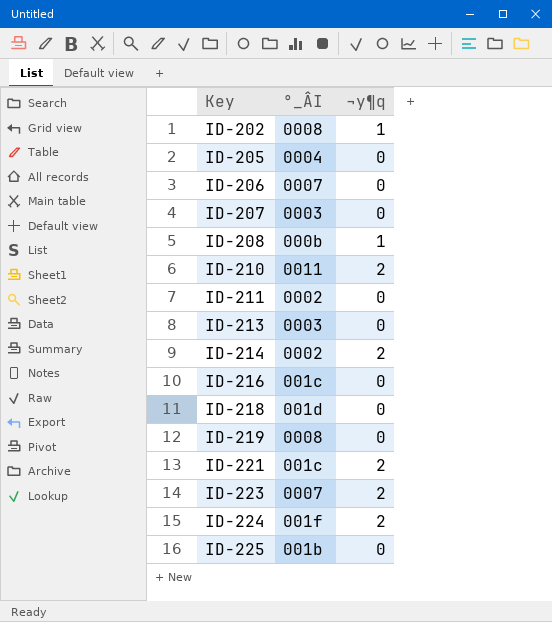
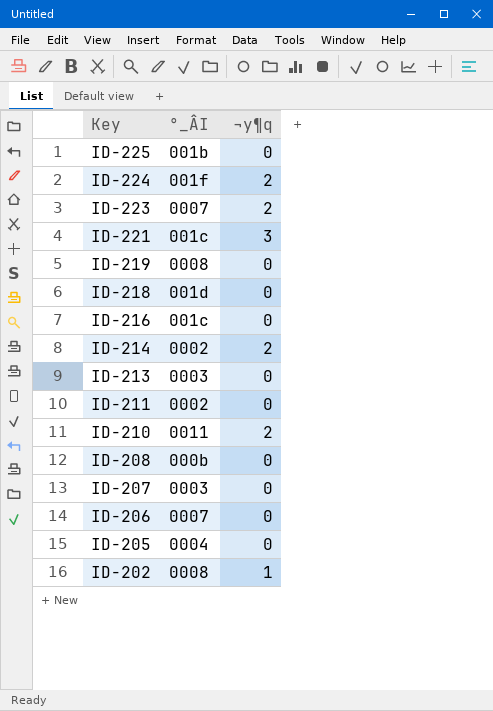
row order: Key ascending -> Key descending
ID-221 | ¬y¶q: 2 -> 3
ID-208 | ¬y¶q: 1 -> 0

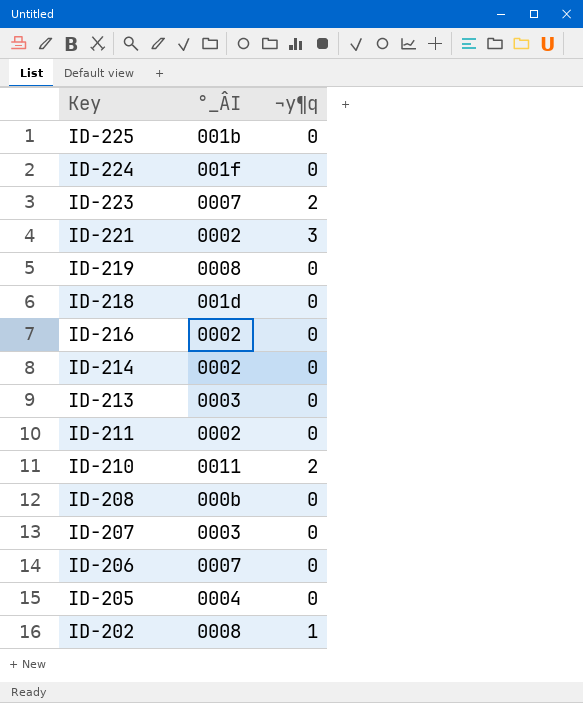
ID-224 | ¬y¶q: 2 -> 0
ID-221 | °_ÂI: 001c -> 0002
ID-216 | °_ÂI: 001c -> 0002
ID-214 | ¬y¶q: 2 -> 0

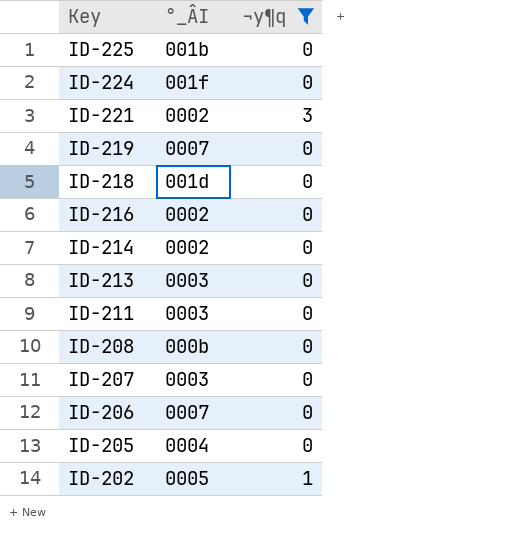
filter: none -> ¬y¶q != 2
ID-219 | °_ÂI: 0008 -> 0007
ID-211 | °_ÂI: 0002 -> 0003
ID-202 | °_ÂI: 0008 -> 0005

